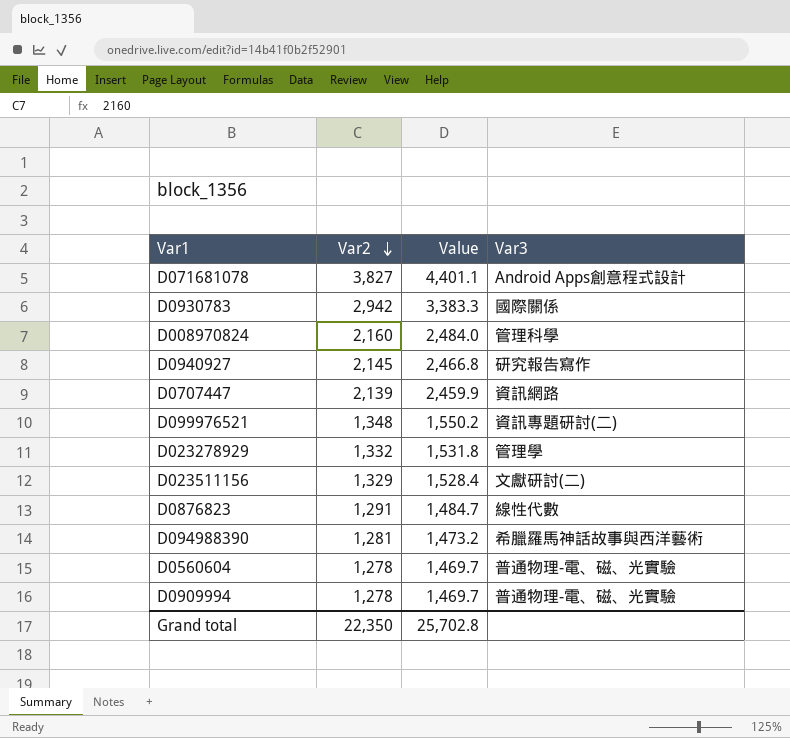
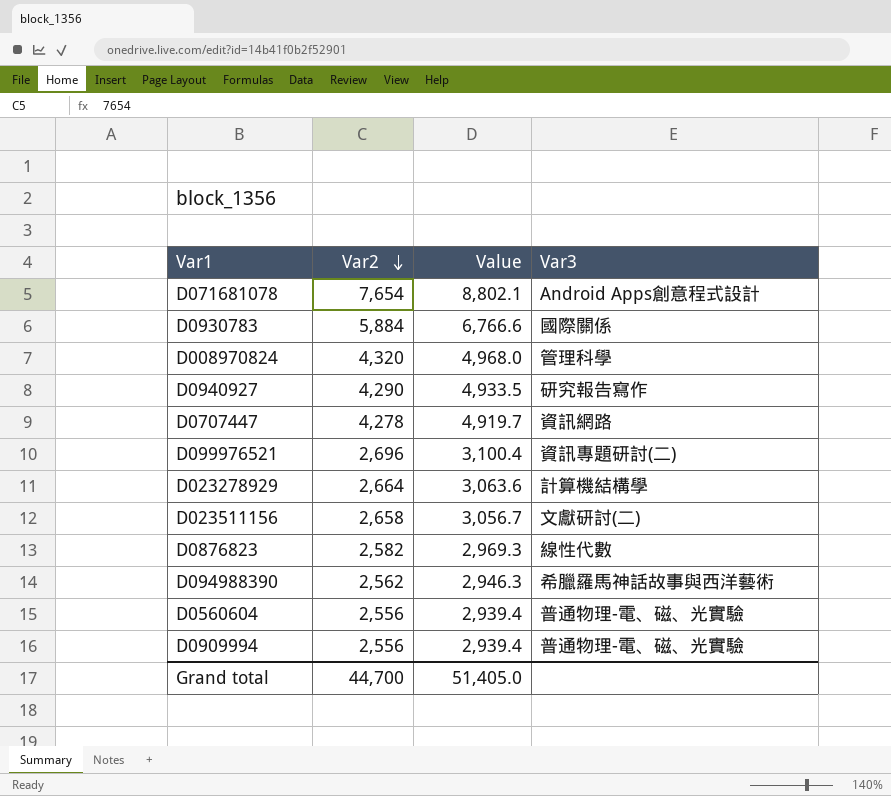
D071681078 | Var2: 3,827 -> 7,654
D071681078 | Value: 4,401.1 -> 8,802.1
D0930783 | Var2: 2,942 -> 5,884
D0930783 | Value: 3,383.3 -> 6,766.6
D008970824 | Var2: 2,160 -> 4,320
D008970824 | Value: 2,484.0 -> 4,968.0
D0940927 | Var2: 2,145 -> 4,290
D0940927 | Value: 2,466.8 -> 4,933.5
D0707447 | Var2: 2,139 -> 4,278
D0707447 | Value: 2,459.9 -> 4,919.7
D099976521 | Var2: 1,348 -> 2,696
D099976521 | Value: 1,550.2 -> 3,100.4
D023278929 | Var2: 1,332 -> 2,664
D023278929 | Value: 1,531.8 -> 3,063.6
D023278929 | Var3: 管理學 -> 計算機結構學
D023511156 | Var2: 1,329 -> 2,658
D023511156 | Value: 1,528.4 -> 3,056.7
D0876823 | Var2: 1,291 -> 2,582
D0876823 | Value: 1,484.7 -> 2,969.3
D094988390 | Var2: 1,281 -> 2,562
D094988390 | Value: 1,473.2 -> 2,946.3
D0560604 | Var2: 1,278 -> 2,556
D0560604 | Value: 1,469.7 -> 2,939.4
D0909994 | Var2: 1,278 -> 2,556
D0909994 | Value: 1,469.7 -> 2,939.4
Grand total | Var2: 22,350 -> 44,700
Grand total | Value: 25,702.8 -> 51,405.0

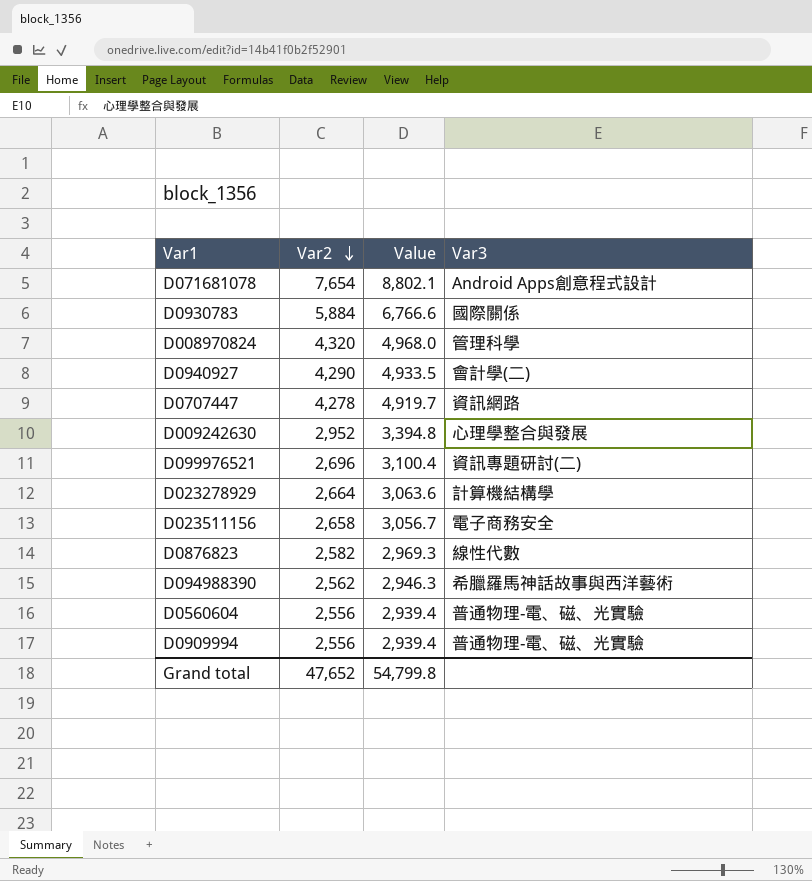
D0940927 | Var3: 研究報告寫作 -> 會計學(二)
row D009242630: none -> 2,952 | 3,394.8 | 心理學整合與發展
D023511156 | Var3: 文獻研討(二) -> 電子商務安全
Grand total | Var2: 44,700 -> 47,652
Grand total | Value: 51,405.0 -> 54,799.8

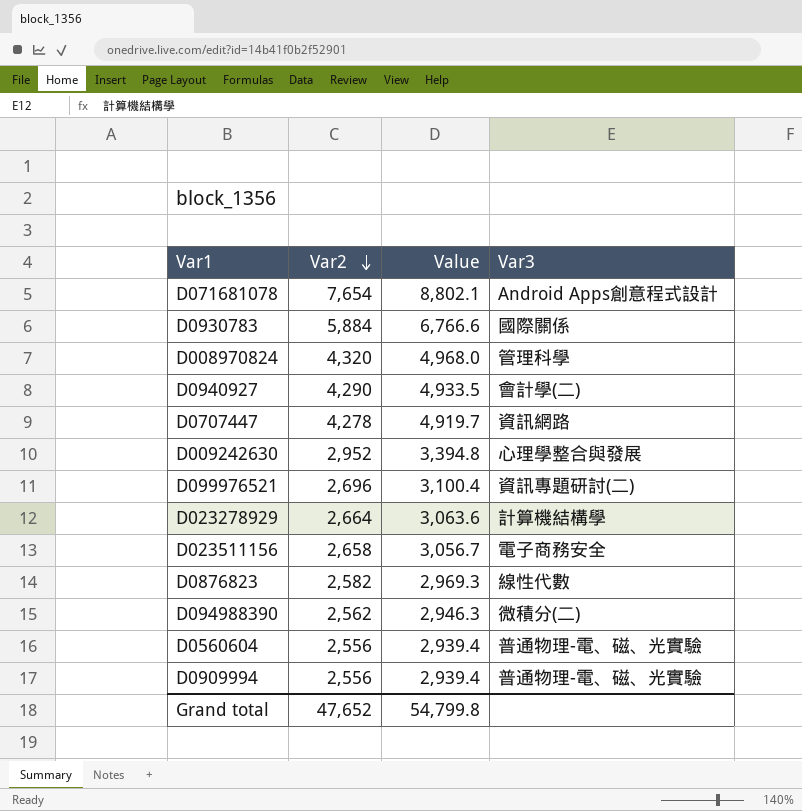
D094988390 | Var3: 希臘羅馬神話故事與西洋藝術 -> 微積分(二)

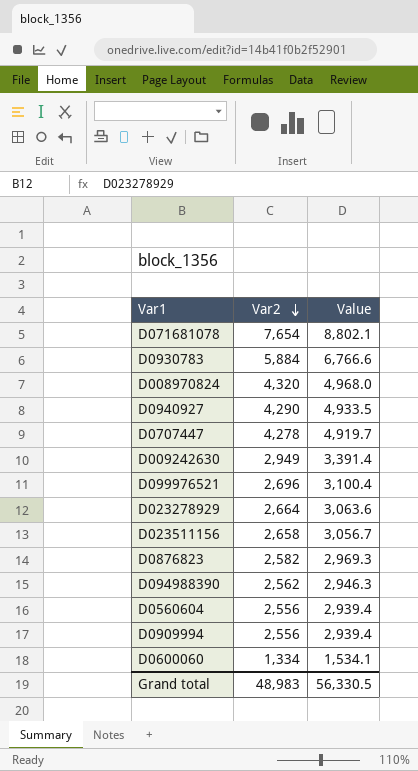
column Var3 | position: 4 -> none
D009242630 | Var2: 2,952 -> 2,949
D009242630 | Value: 3,394.8 -> 3,391.4
row D0600060: none -> 1,334 | 1,534.1
Grand total | Var2: 47,652 -> 48,983
Grand total | Value: 54,799.8 -> 56,330.5

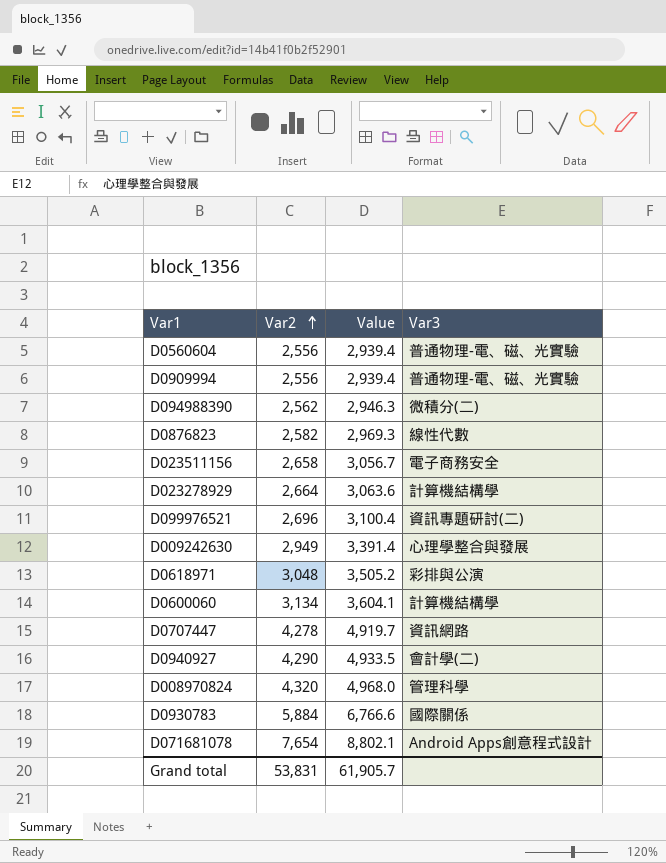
row order: Var2 descending -> Var2 ascending
column Var3 | position: none -> 4
row D0618971: none -> 3,048 | 3,505.2 | 彩排與公演
D0600060 | Var2: 1,334 -> 3,134
D0600060 | Value: 1,534.1 -> 3,604.1
Grand total | Var2: 48,983 -> 53,831
Grand total | Value: 56,330.5 -> 61,905.7

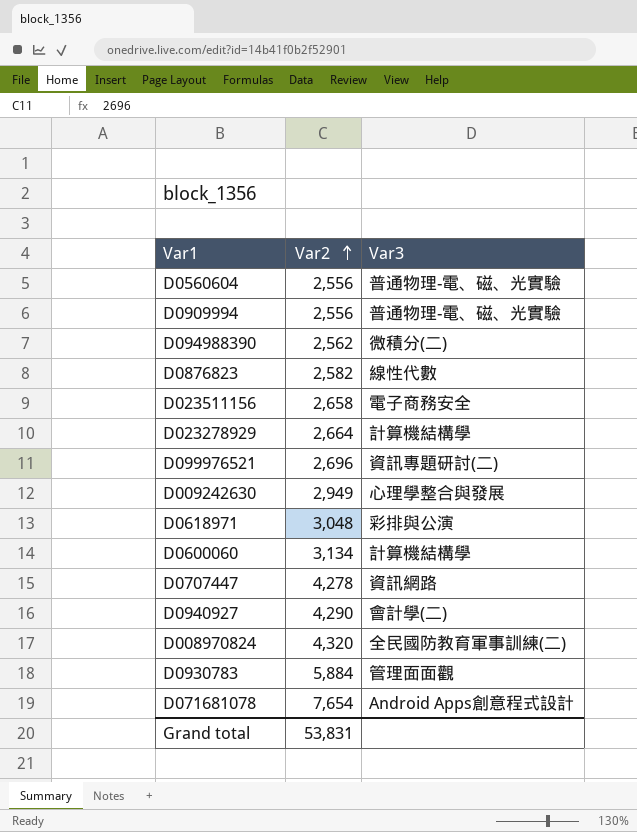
column Value | formula: [Var2] * 1.15 -> none
D008970824 | Var3: 管理科學 -> 全民國防教育軍事訓練(二)
D0930783 | Var3: 國際關係 -> 管理面面觀

